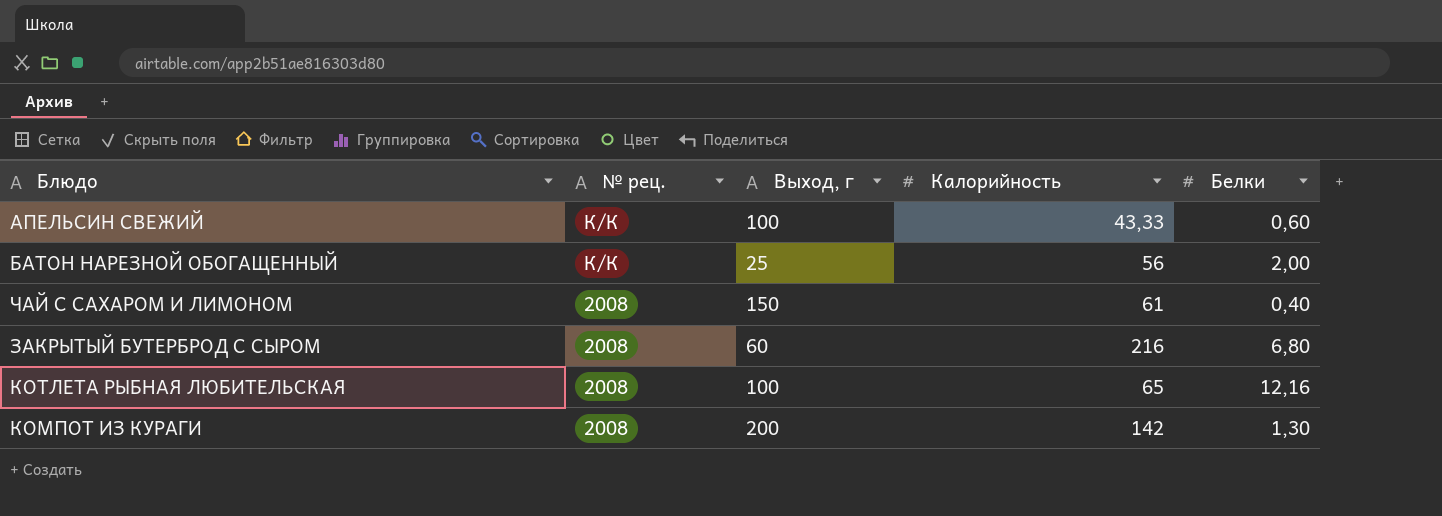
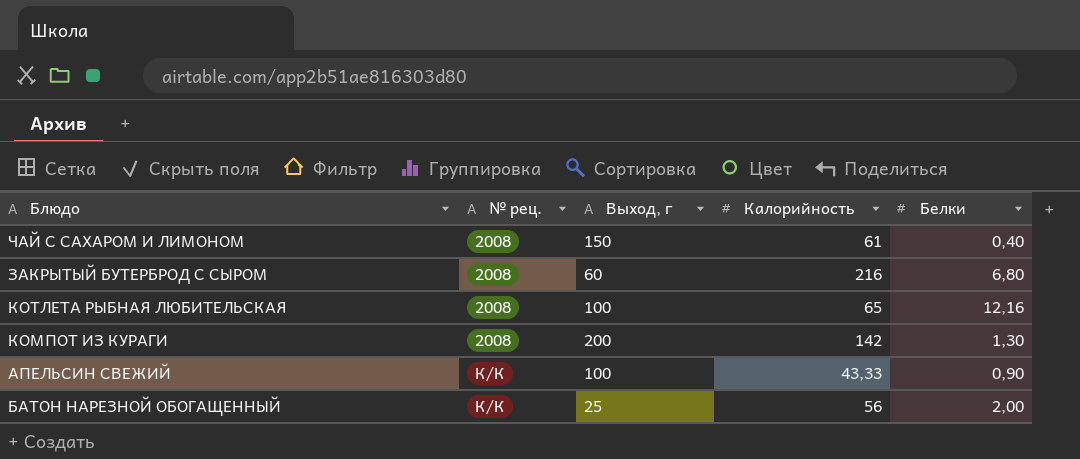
row order: № рец. descending -> № рец. ascending
АПЕЛЬСИН СВЕЖИЙ | Белки: 0,60 -> 0,90

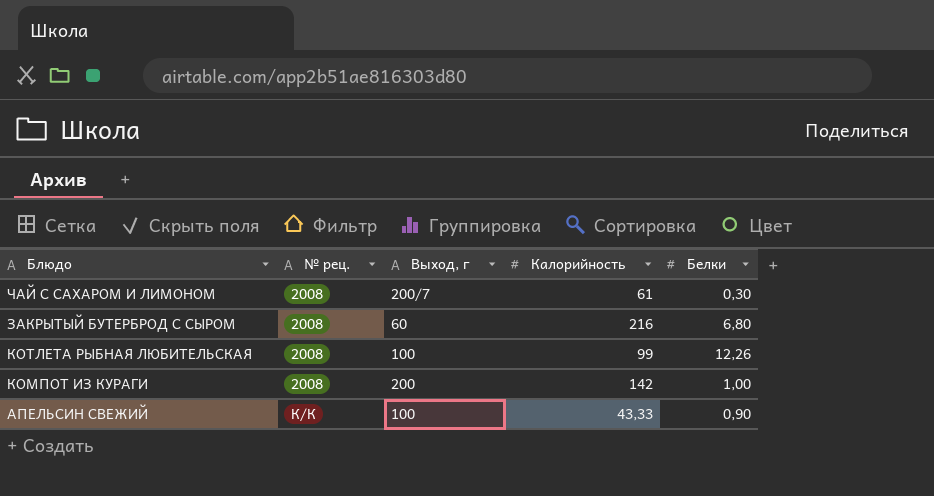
row БАТОН НАРЕЗНОЙ ОБОГАЩЕННЫЙ: К/К | 25 | 56 | 2,00 -> none
ЧАЙ С САХАРОМ И ЛИМОНОМ | Выход, г: 150 -> 200/7
ЧАЙ С САХАРОМ И ЛИМОНОМ | Белки: 0,40 -> 0,30
КОТЛЕТА РЫБНАЯ ЛЮБИТЕЛЬСКАЯ | Калорийность: 65 -> 99
КОТЛЕТА РЫБНАЯ ЛЮБИТЕЛЬСКАЯ | Белки: 12,16 -> 12,26
КОМПОТ ИЗ КУРАГИ | Белки: 1,30 -> 1,00

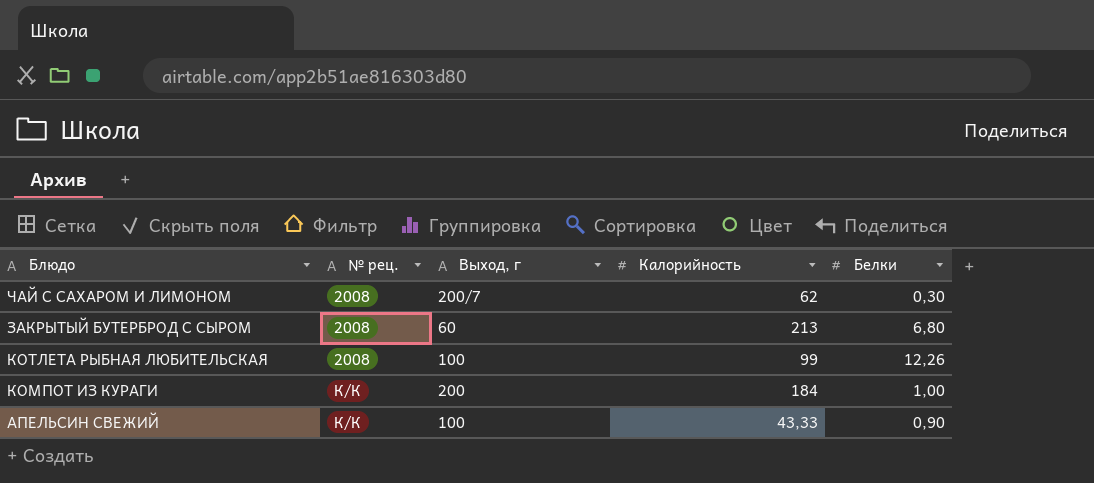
ЧАЙ С САХАРОМ И ЛИМОНОМ | Калорийность: 61 -> 62
ЗАКРЫТЫЙ БУТЕРБРОД С СЫРОМ | Калорийность: 216 -> 213
КОМПОТ ИЗ КУРАГИ | № рец.: 2008 -> К/К
КОМПОТ ИЗ КУРАГИ | Калорийность: 142 -> 184

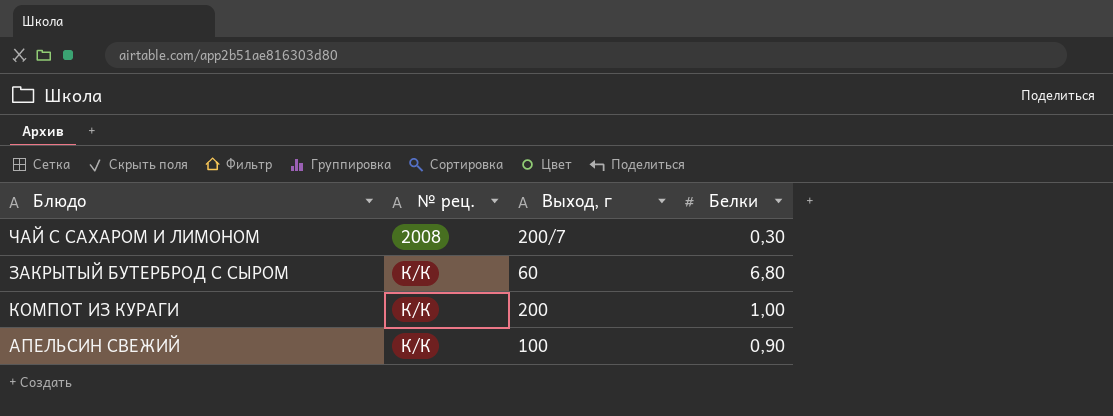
column Калорийность | position: 4 -> none
row КОТЛЕТА РЫБНАЯ ЛЮБИТЕЛЬСКАЯ: 2008 | 100 | 99 | 12,26 -> none
ЗАКРЫТЫЙ БУТЕРБРОД С СЫРОМ | № рец.: 2008 -> К/К

